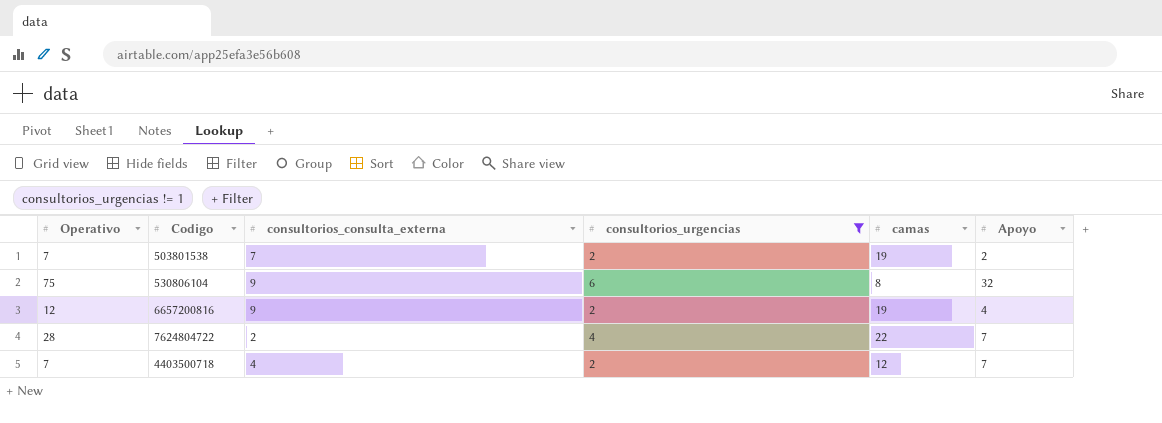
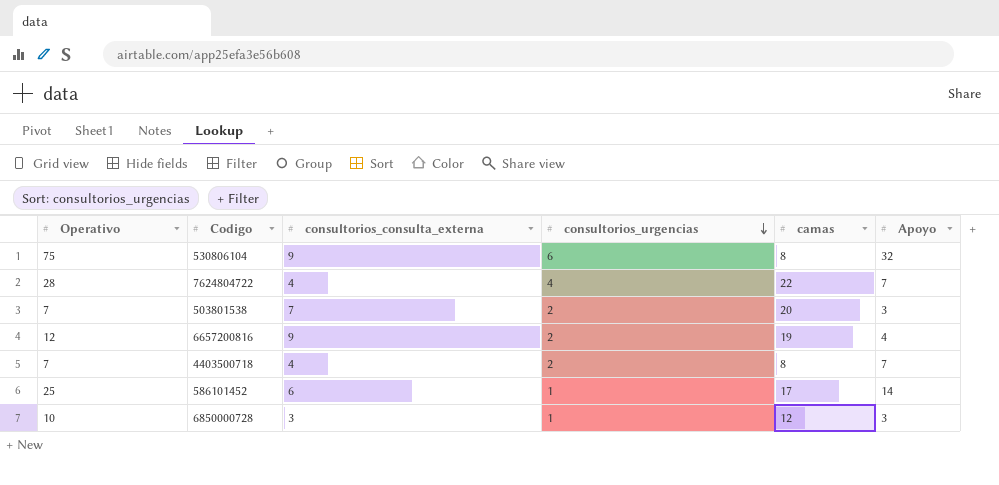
filter: consultorios_urgencias != 1 -> none
row order: none -> consultorios_urgencias descending
7624804722 | consultorios_consulta_externa: 2 -> 4
503801538 | camas: 19 -> 20
503801538 | Apoyo: 2 -> 3
4403500718 | camas: 12 -> 8

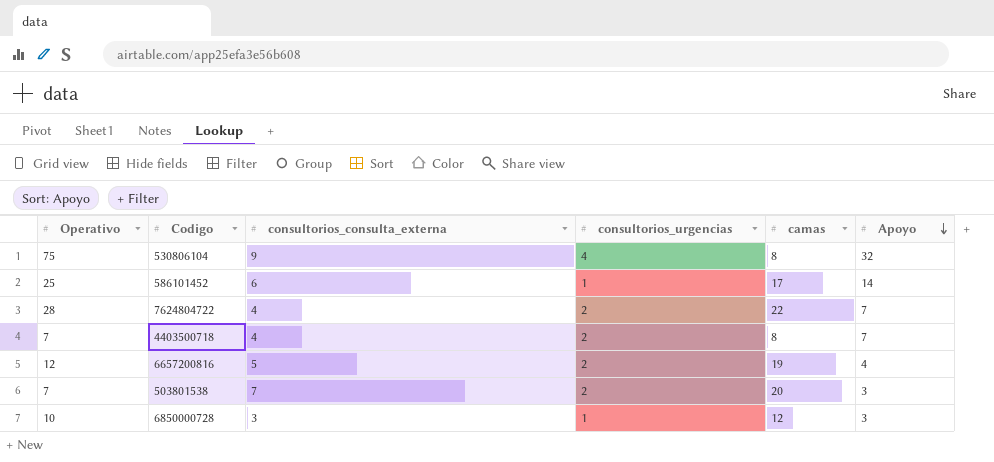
row order: consultorios_urgencias descending -> Apoyo descending
530806104 | consultorios_urgencias: 6 -> 4
7624804722 | consultorios_urgencias: 4 -> 2
6657200816 | consultorios_consulta_externa: 9 -> 5

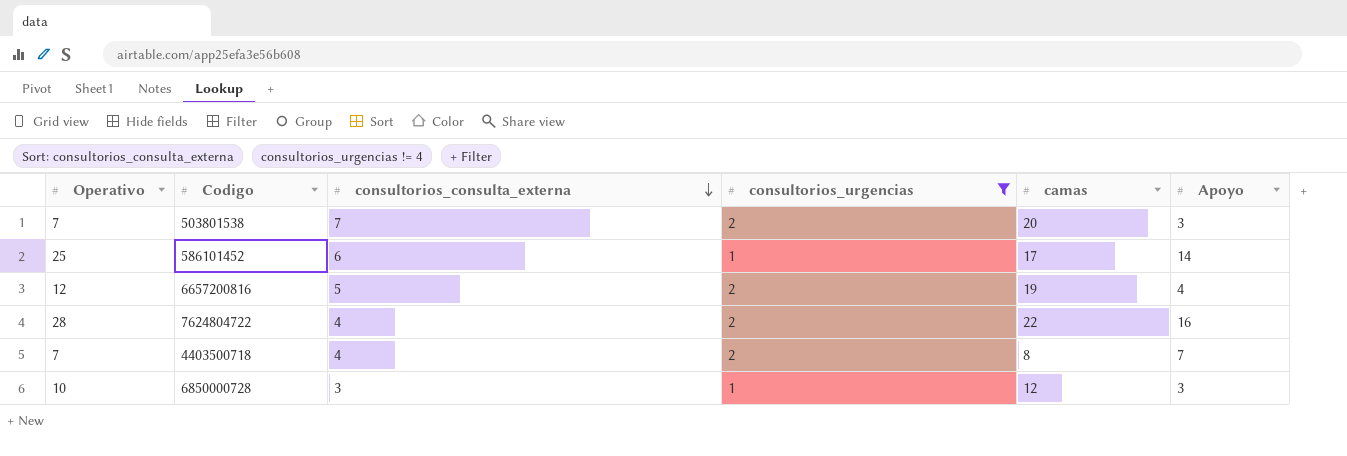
filter: none -> consultorios_urgencias != 4
row order: Apoyo descending -> consultorios_consulta_externa descending
7624804722 | Apoyo: 7 -> 16

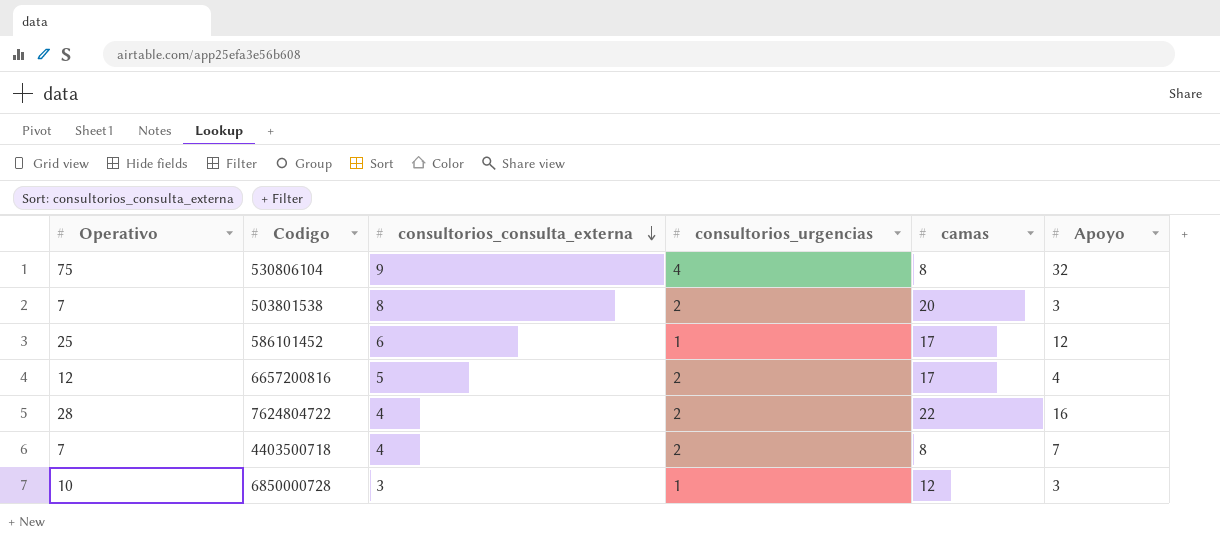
filter: consultorios_urgencias != 4 -> none
503801538 | consultorios_consulta_externa: 7 -> 8
586101452 | Apoyo: 14 -> 12
6657200816 | camas: 19 -> 17

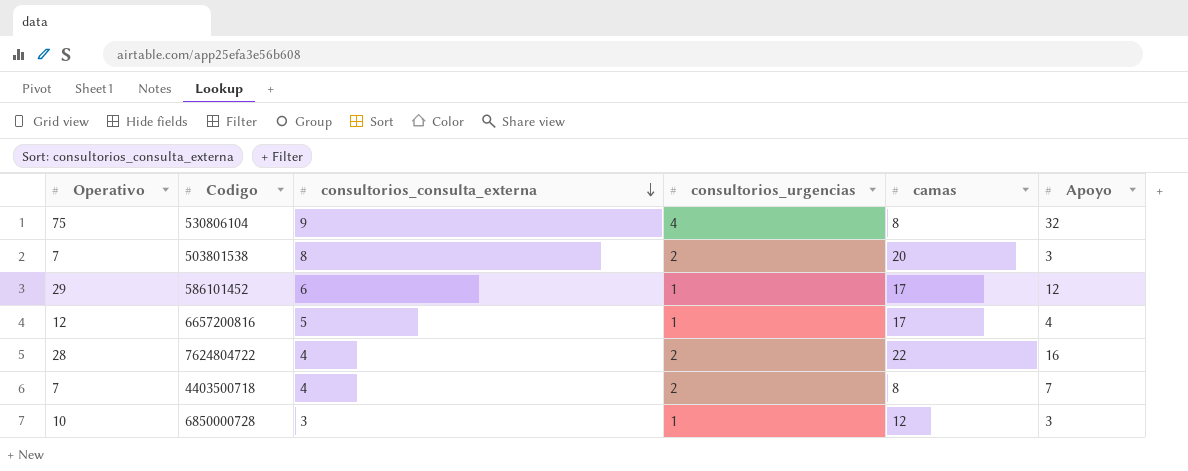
586101452 | Operativo: 25 -> 29
6657200816 | consultorios_urgencias: 2 -> 1

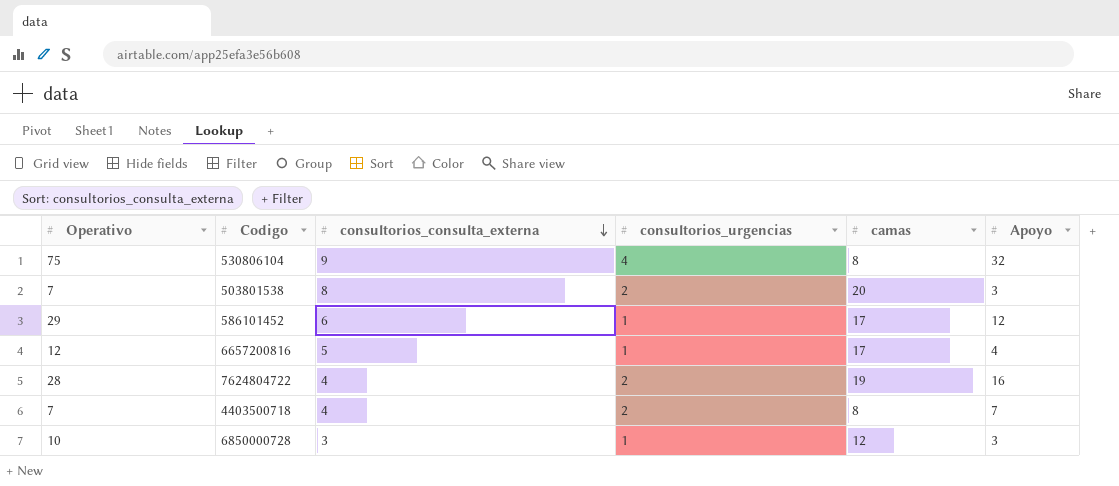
7624804722 | camas: 22 -> 19

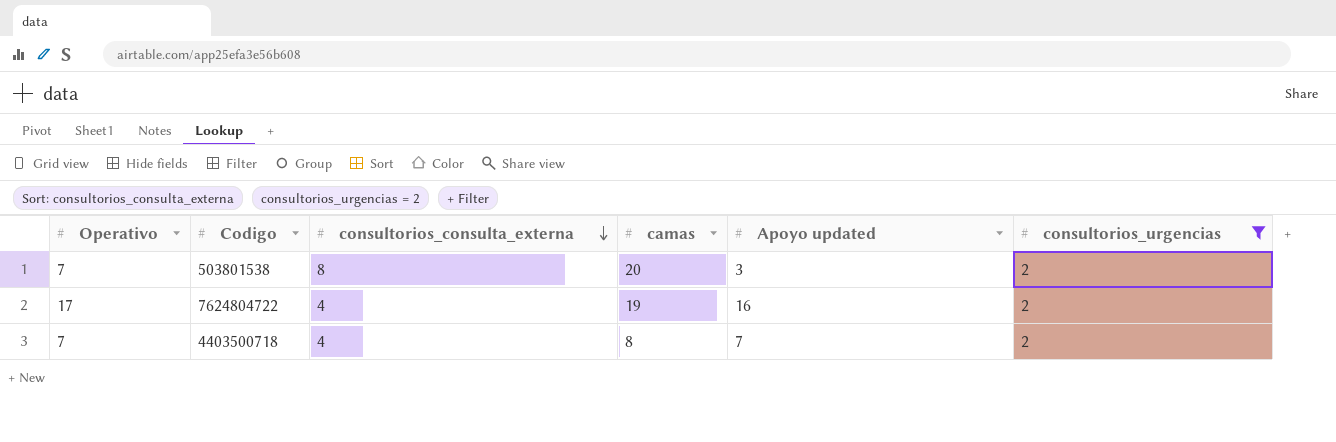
filter: none -> consultorios_urgencias = 2
column name: Apoyo -> Apoyo updated
column consultorios_urgencias | position: 4 -> 6
7624804722 | Operativo: 28 -> 17

